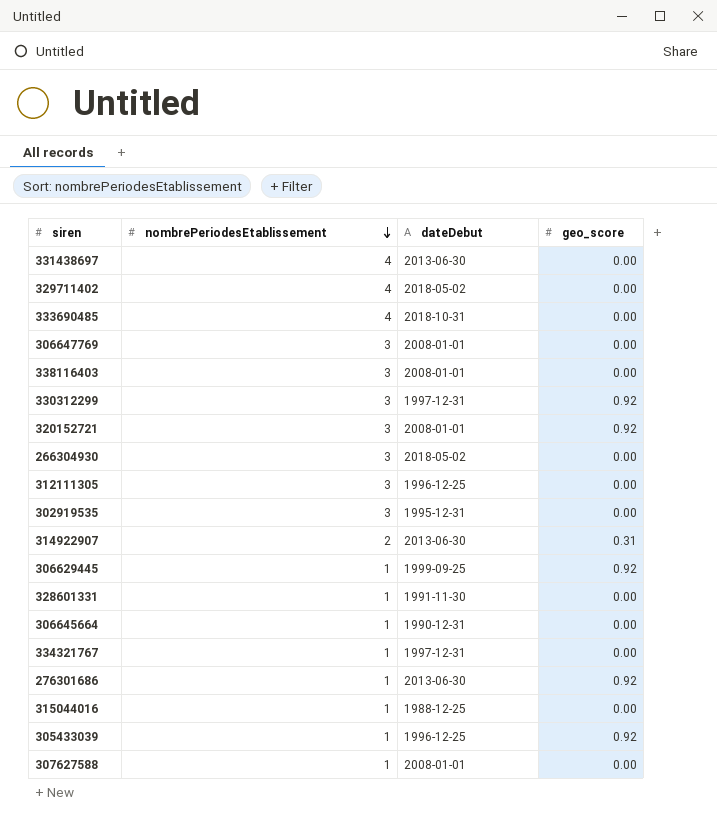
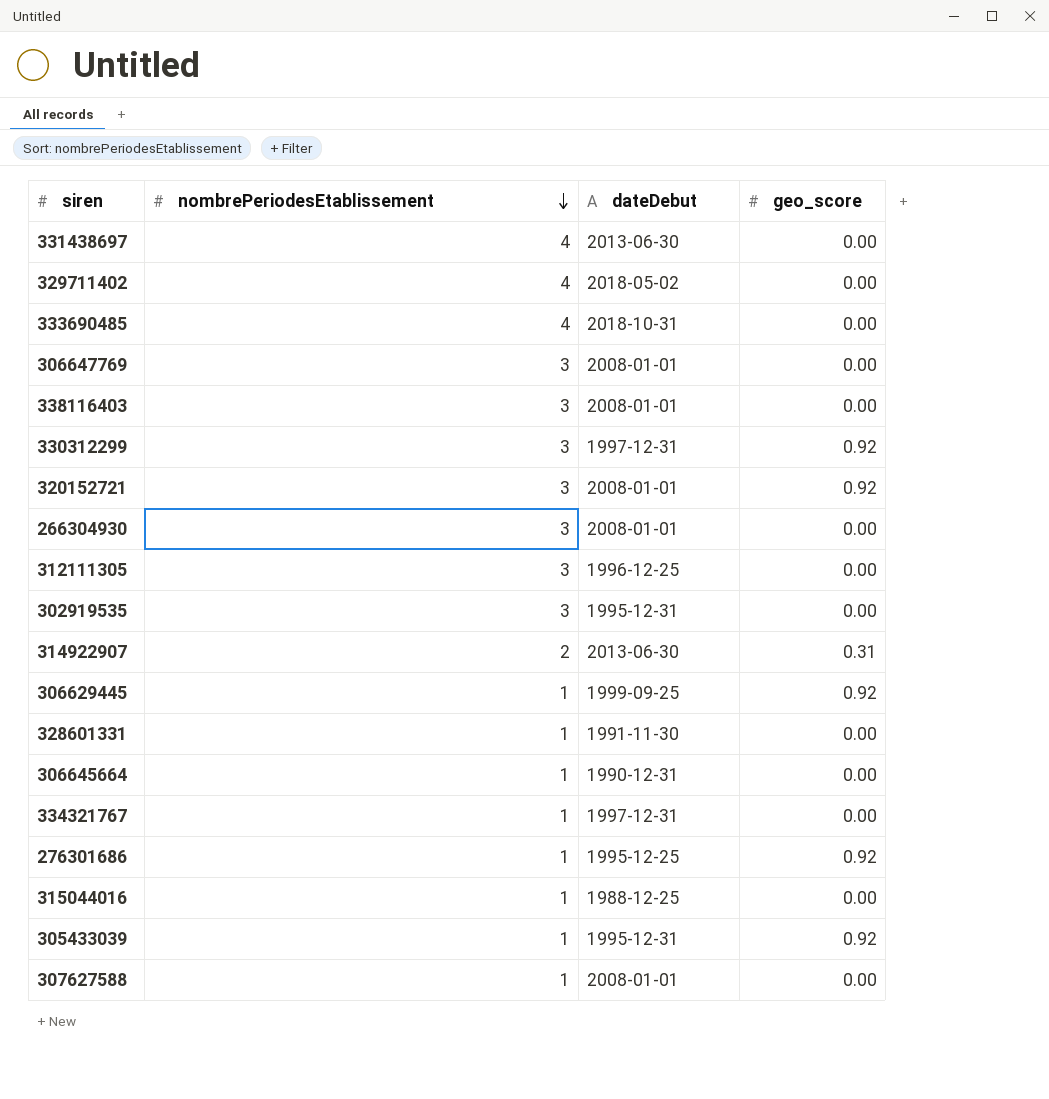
266304930 | dateDebut: 2018-05-02 -> 2008-01-01
276301686 | dateDebut: 2013-06-30 -> 1995-12-25
305433039 | dateDebut: 1996-12-25 -> 1995-12-31

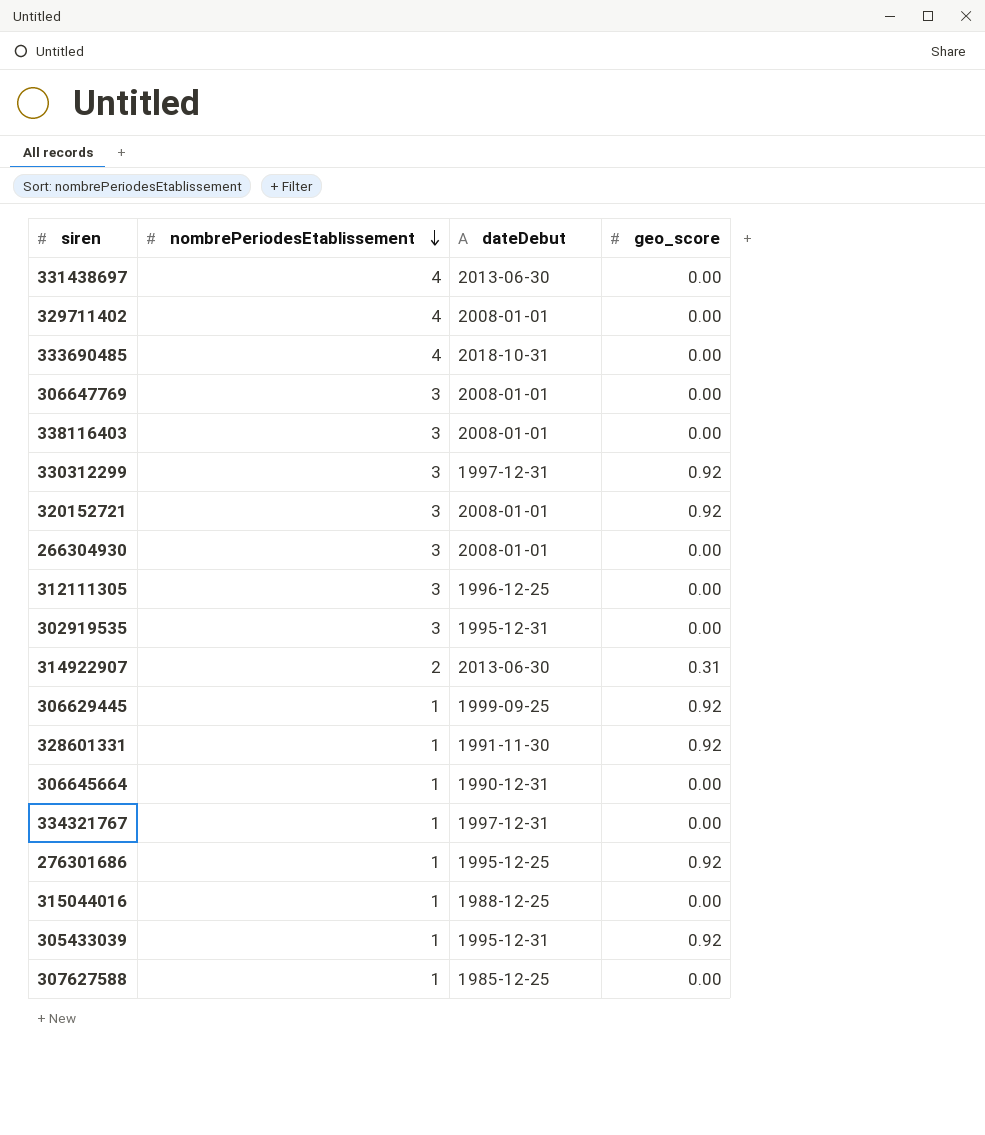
329711402 | dateDebut: 2018-05-02 -> 2008-01-01
328601331 | geo_score: 0.00 -> 0.92
307627588 | dateDebut: 2008-01-01 -> 1985-12-25

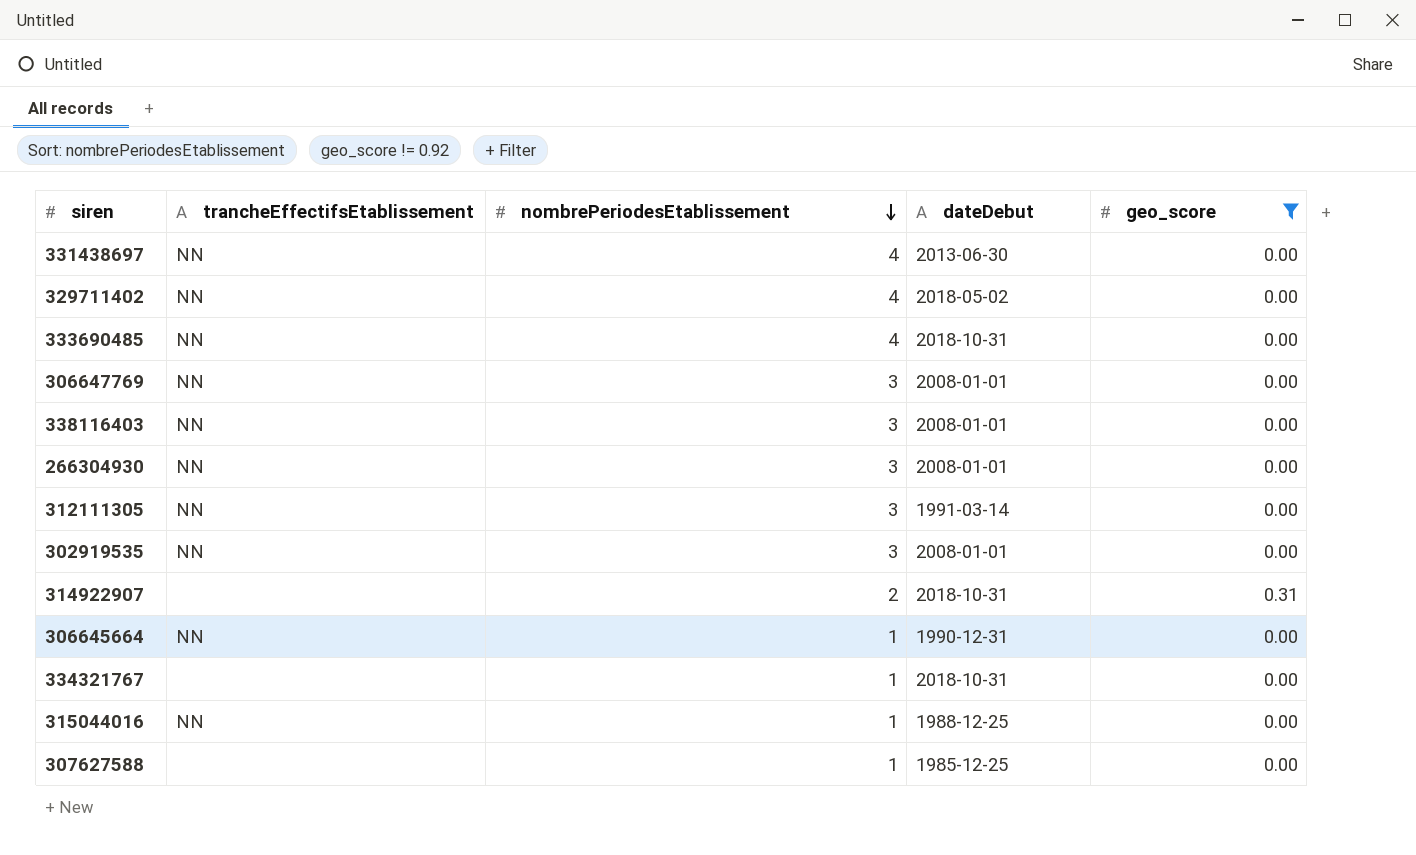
filter: none -> geo_score != 0.92
column trancheEffectifsEtablissement | position: none -> 2
329711402 | dateDebut: 2008-01-01 -> 2018-05-02
312111305 | dateDebut: 1996-12-25 -> 1991-03-14
302919535 | dateDebut: 1995-12-31 -> 2008-01-01
314922907 | dateDebut: 2013-06-30 -> 2018-10-31
334321767 | dateDebut: 1997-12-31 -> 2018-10-31

